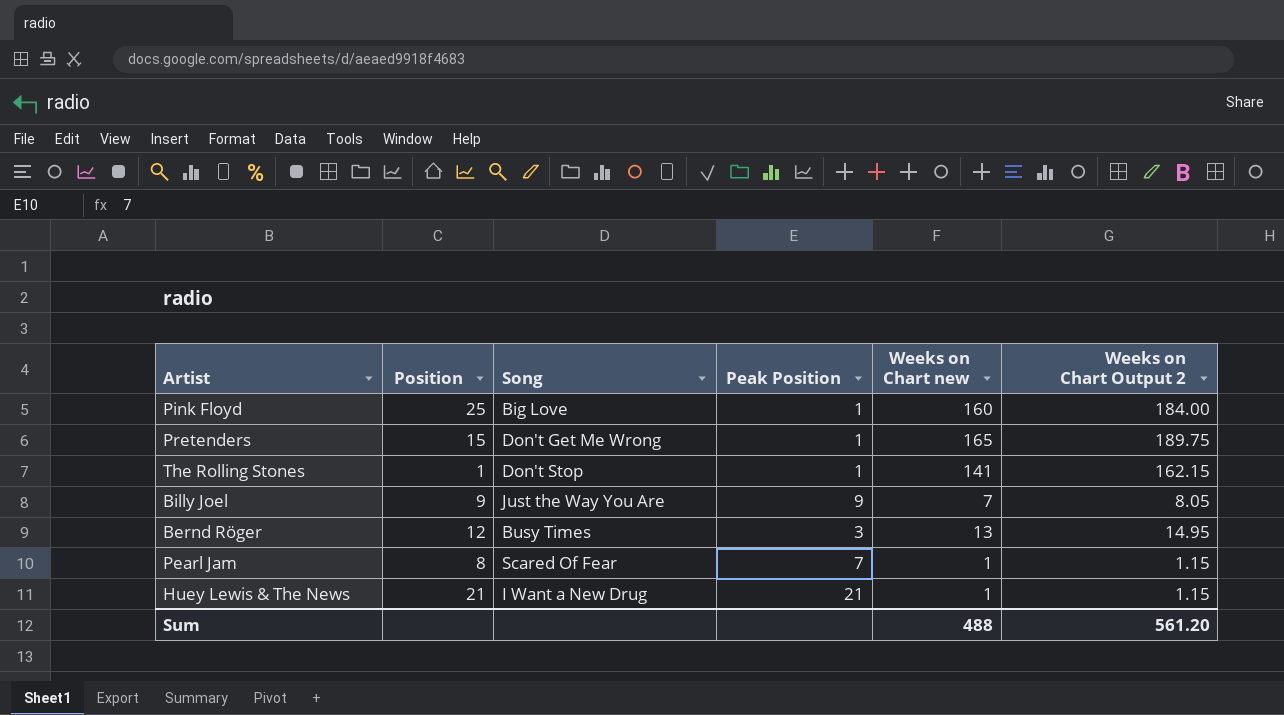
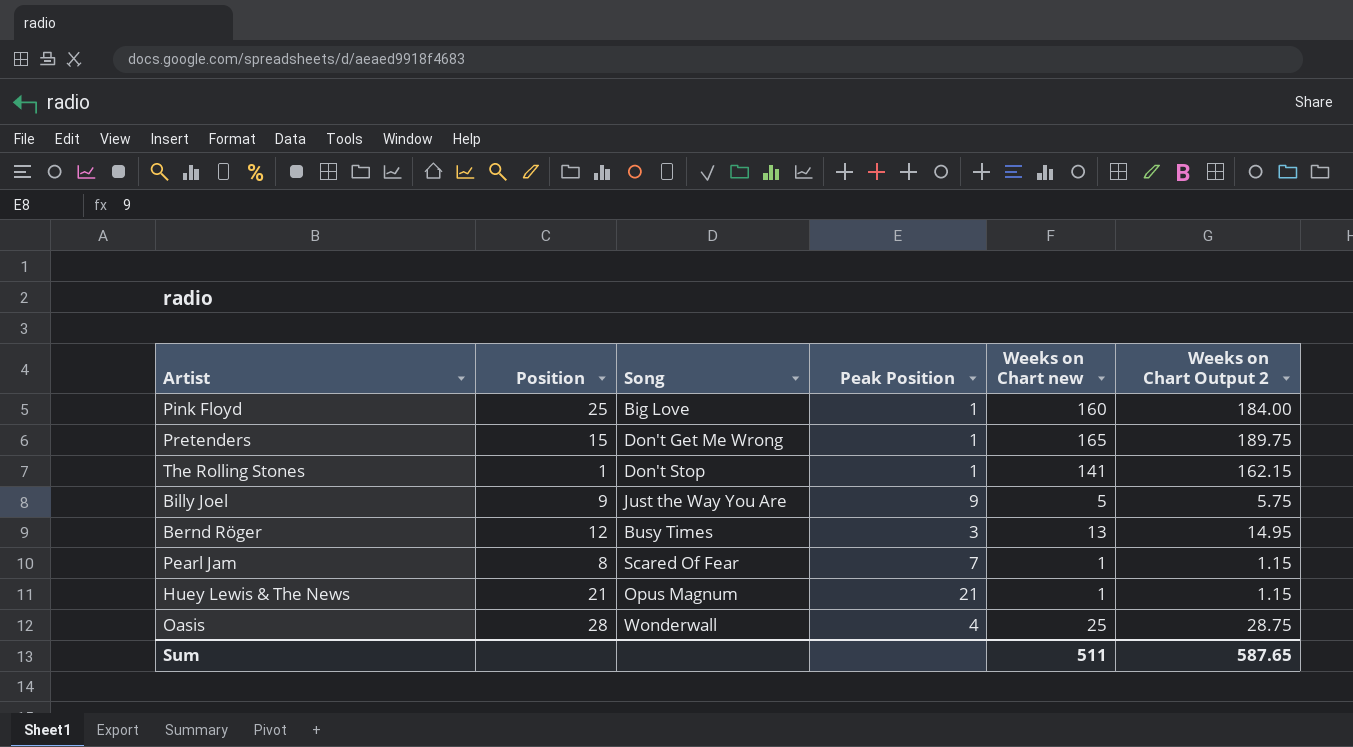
Billy Joel | Weeks on Chart new: 7 -> 5
Billy Joel | Weeks on Chart Output 2: 8.05 -> 5.75
Huey Lewis & The News | Song: I Want a New Drug -> Opus Magnum
row Oasis: none -> 28 | Wonderwall | 4 | 25 | 28.75
Sum | Weeks on Chart new: 488 -> 511
Sum | Weeks on Chart Output 2: 561.20 -> 587.65

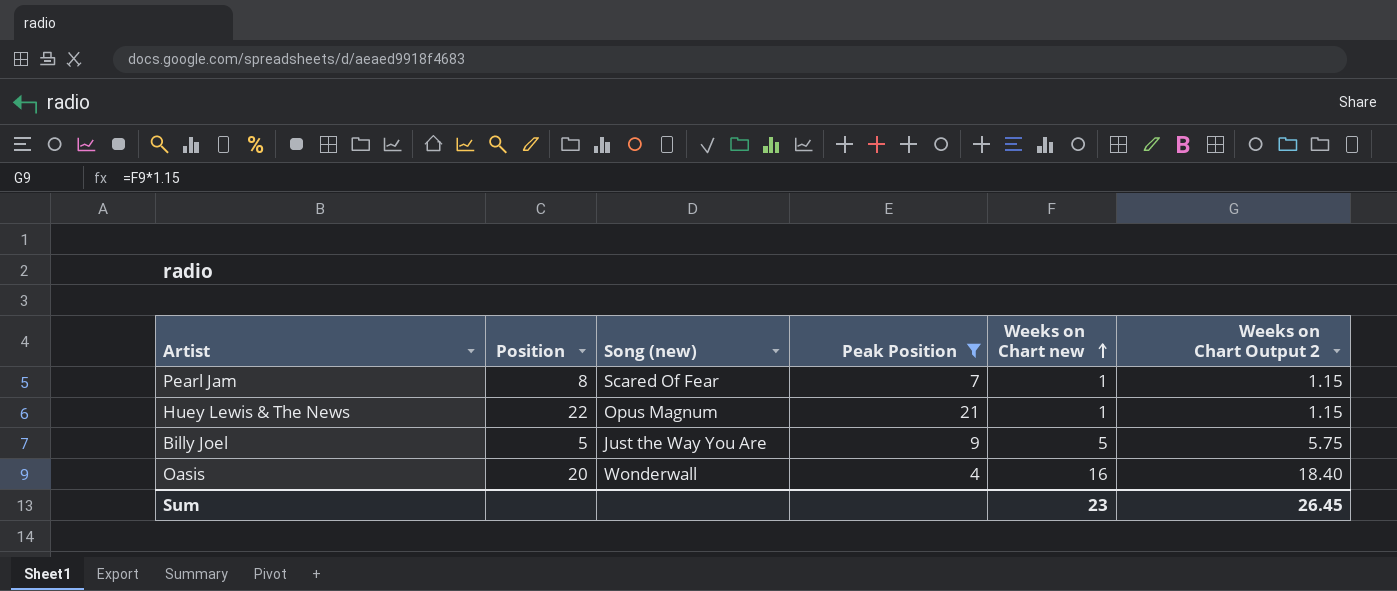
filter: none -> Peak Position >= 4
row order: none -> Weeks on Chart new ascending
column name: Song -> Song (new)
Huey Lewis & The News | Position: 21 -> 22
Billy Joel | Position: 9 -> 5
Oasis | Position: 28 -> 20
Oasis | Weeks on Chart new: 25 -> 16
Oasis | Weeks on Chart Output 2: 28.75 -> 18.40
Sum | Weeks on Chart new: 511 -> 23
Sum | Weeks on Chart Output 2: 587.65 -> 26.45

